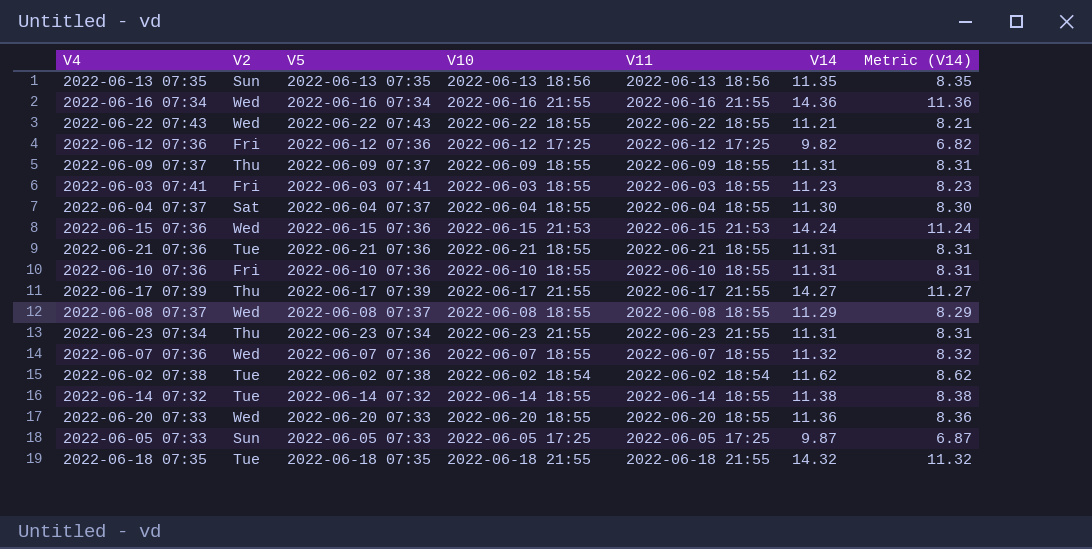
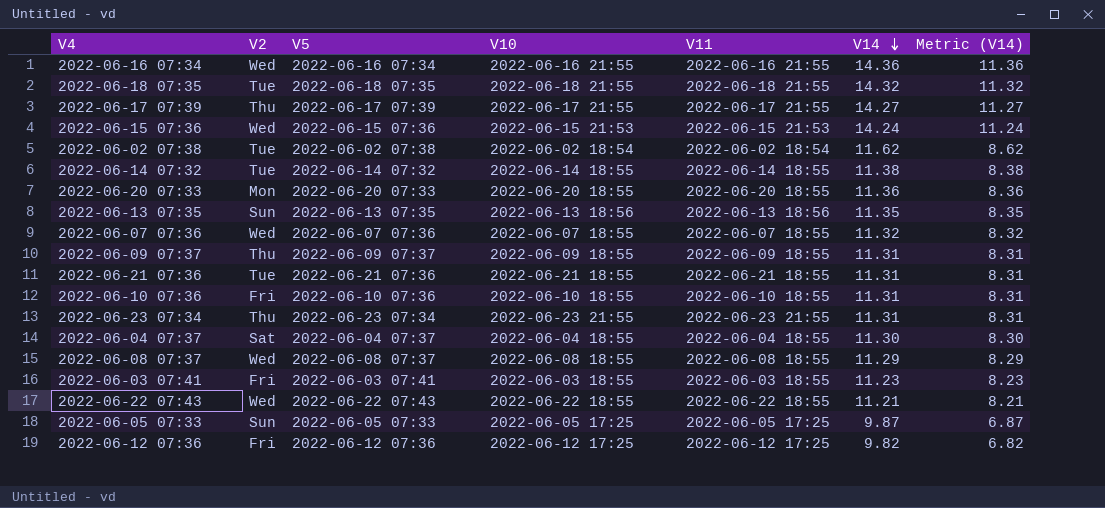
row order: none -> V14 descending
2022-06-20 07:33 | V2: Wed -> Mon

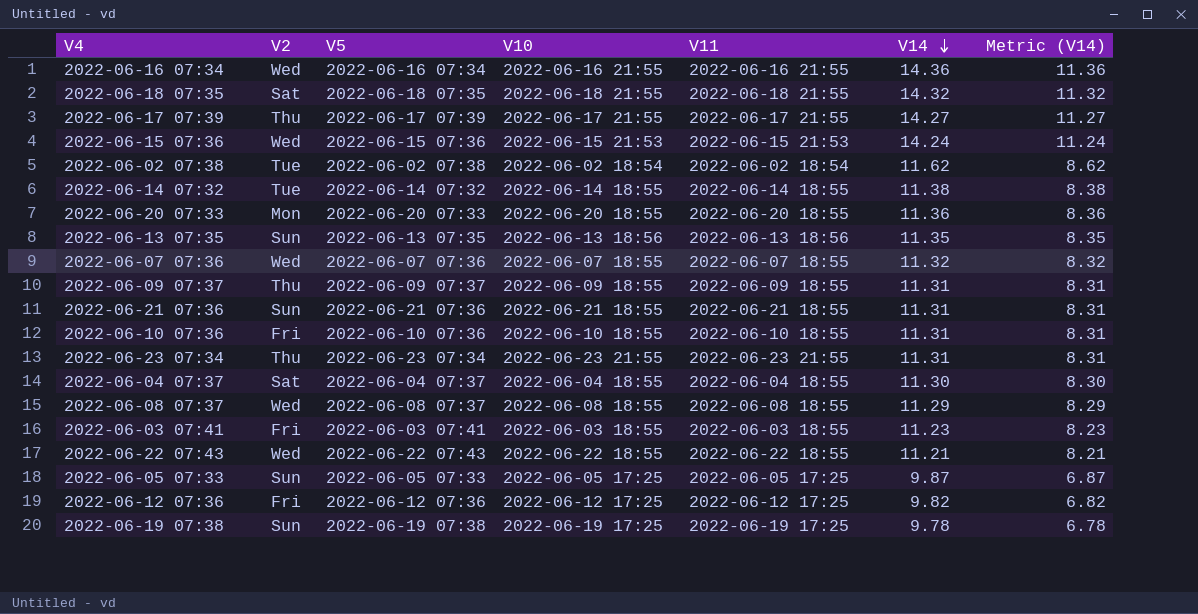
2022-06-18 07:35 | V2: Tue -> Sat
2022-06-21 07:36 | V2: Tue -> Sun
row 2022-06-19 07:38: none -> Sun | 2022-06-19 07:38 | 2022-06-19 17:25 | 2022-06-19 17:25 | 9.78 | 6.78

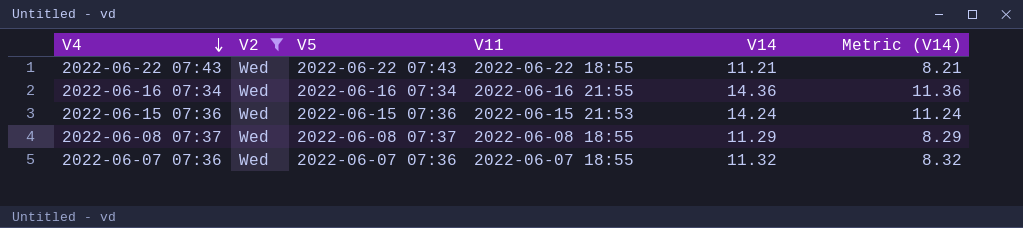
filter: none -> V2 = Wed
row order: V14 descending -> V4 descending
column V10 | position: 4 -> none

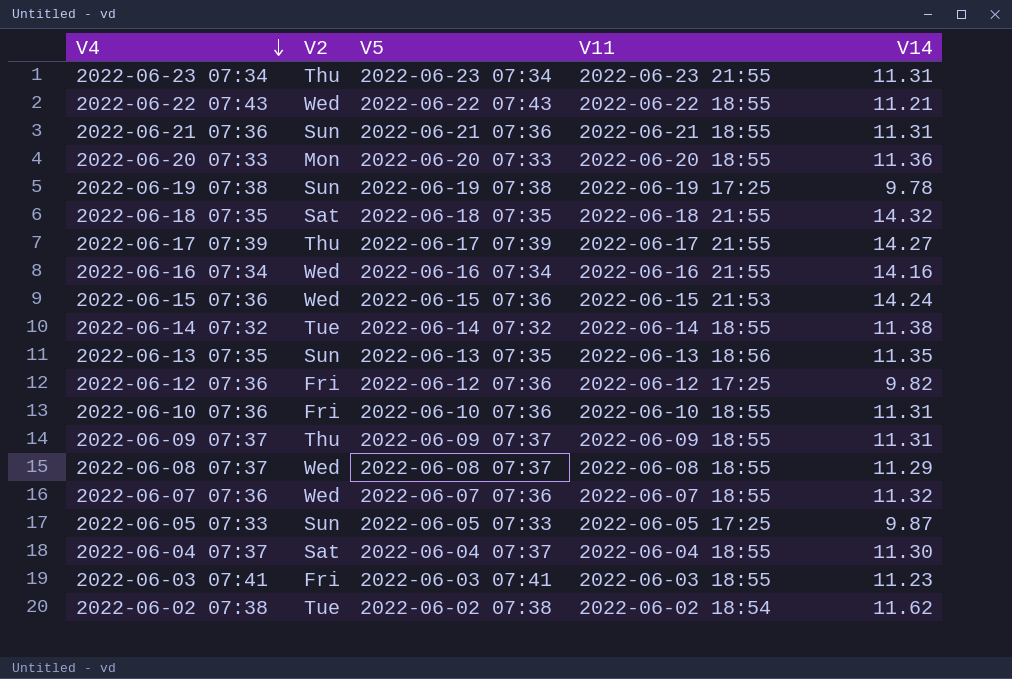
filter: V2 = Wed -> none
column Metric (V14) | formula: [V14] - 3 -> none
2022-06-16 07:34 | V14: 14.36 -> 14.16

